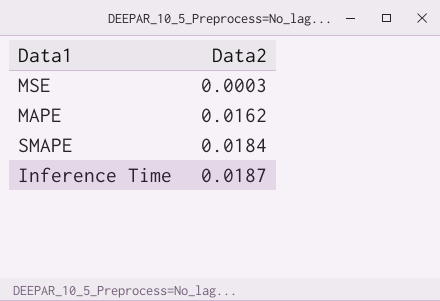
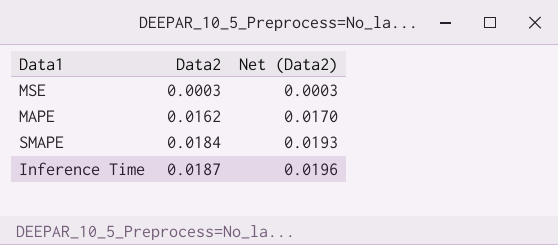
column Net (Data2) | formula: none -> [Data2] * 1.05

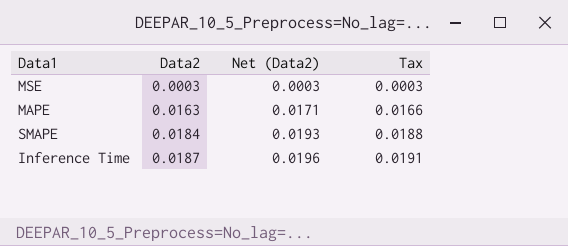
column Tax | formula: none -> [Data2] * 1.02
MAPE | Data2: 0.0162 -> 0.0163
MAPE | Net (Data2): 0.0170 -> 0.0171

